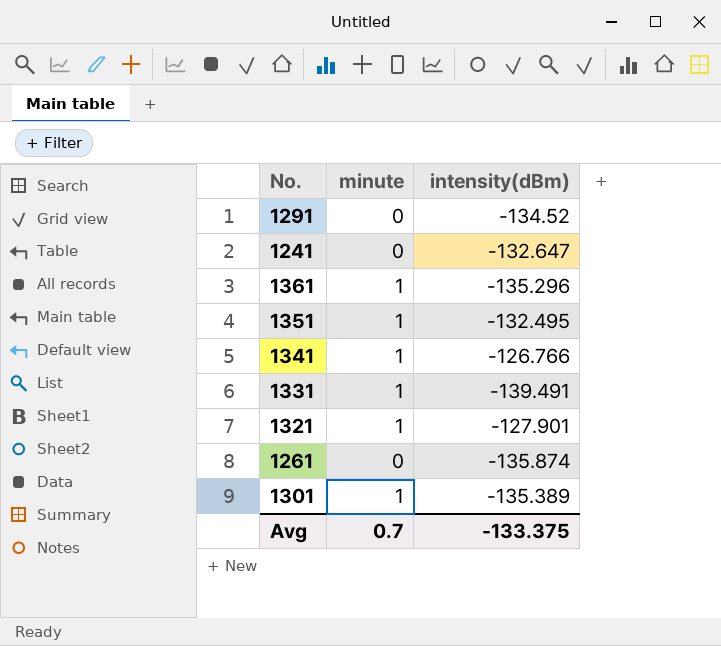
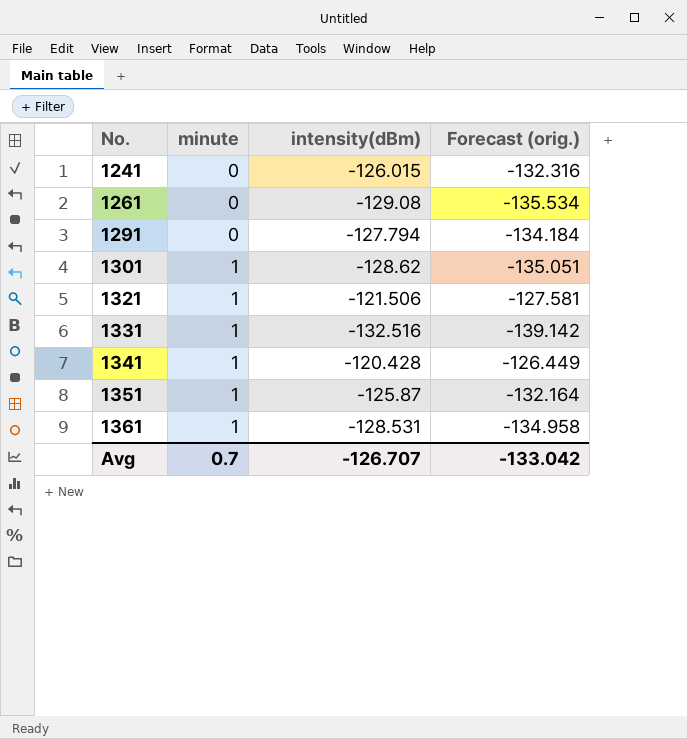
row order: none -> No. ascending
column Forecast (orig.) | formula: none -> [intensity(dBm)] * 1.05
1241 | intensity(dBm): -132.647 -> -126.015
1261 | intensity(dBm): -135.874 -> -129.08
1291 | intensity(dBm): -134.52 -> -127.794
1301 | intensity(dBm): -135.389 -> -128.62
1321 | intensity(dBm): -127.901 -> -121.506
1331 | intensity(dBm): -139.491 -> -132.516
1341 | intensity(dBm): -126.766 -> -120.428
1351 | intensity(dBm): -132.495 -> -125.87
1361 | intensity(dBm): -135.296 -> -128.531
Avg | intensity(dBm): -133.375 -> -126.707

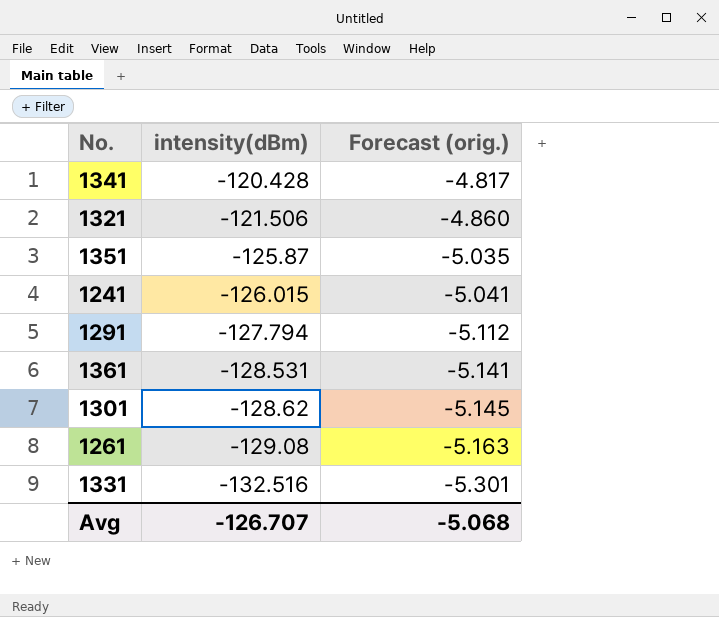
row order: No. ascending -> intensity(dBm) descending
column minute | position: 2 -> none
column Forecast (orig.) | formula: [intensity(dBm)] * 1.05 -> [intensity(dBm)] * 0.04
Avg | Forecast (orig.): -133.042 -> -5.068

